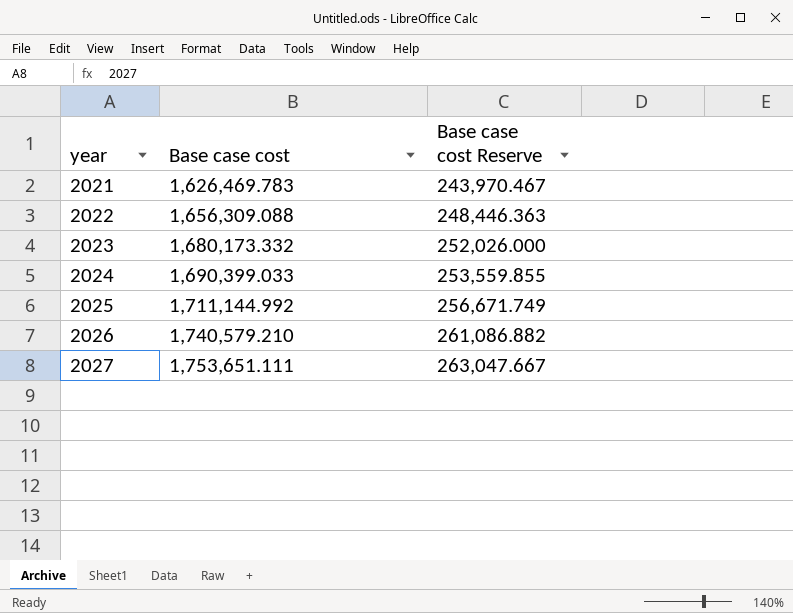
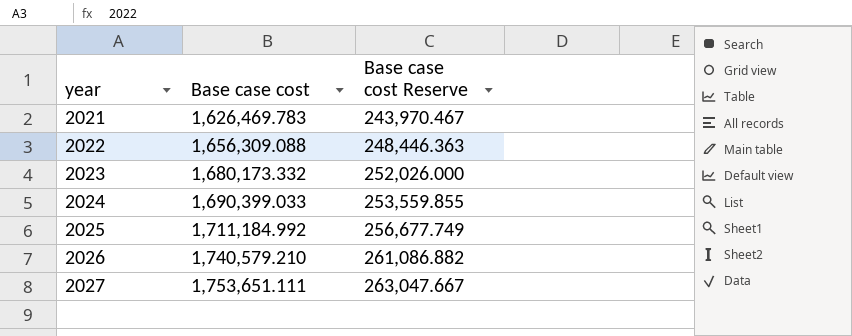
2025 | Base case cost: 1,711,144.992 -> 1,711,184.992
2025 | Base case cost Reserve: 256,671.749 -> 256,677.749

